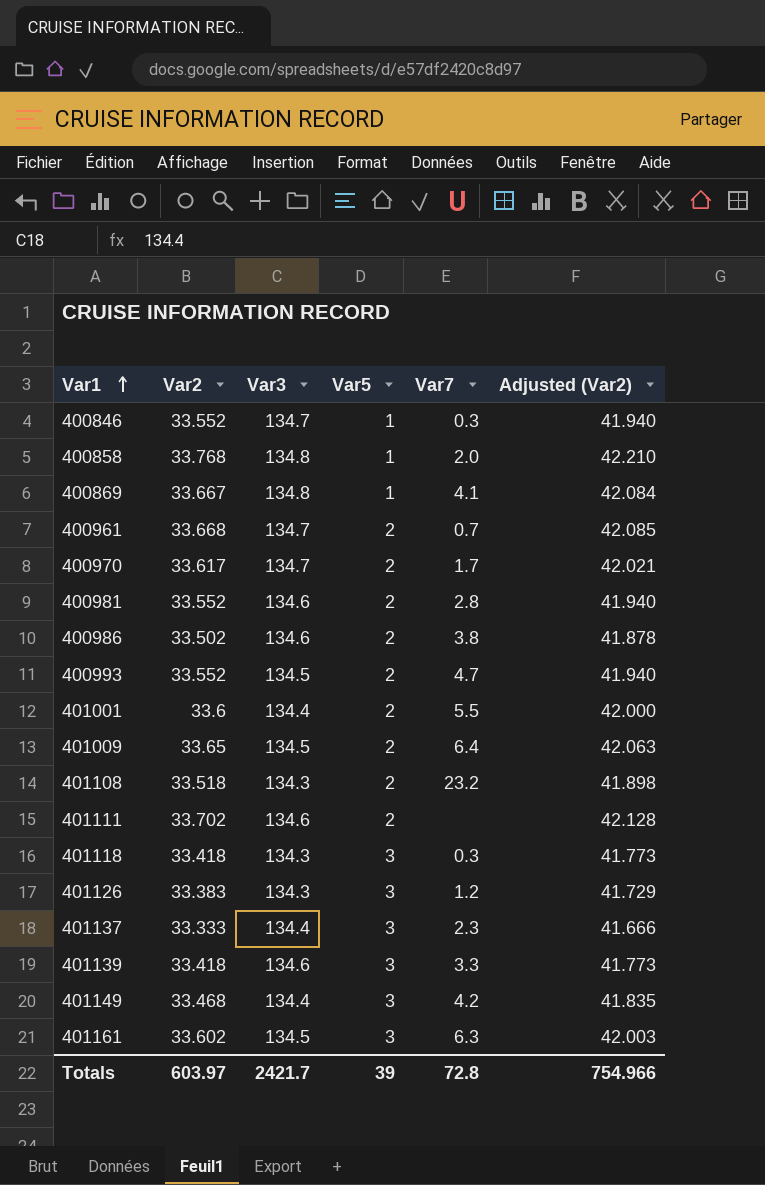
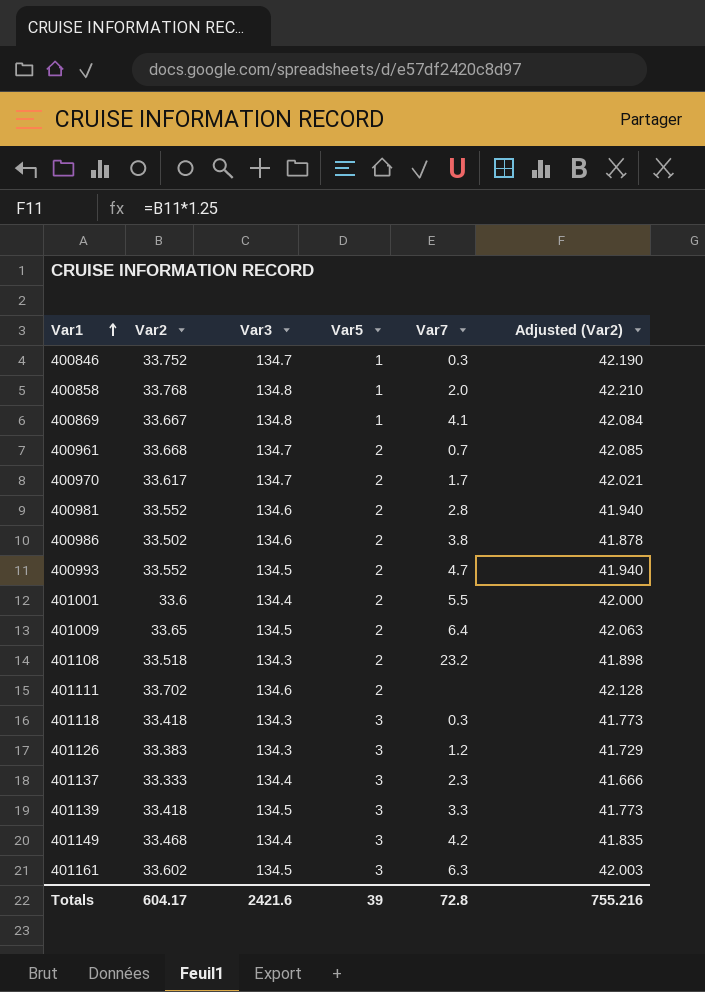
400846 | Var2: 33.552 -> 33.752
400846 | Adjusted (Var2): 41.940 -> 42.190
401139 | Var3: 134.6 -> 134.5
Totals | Var2: 603.97 -> 604.17
Totals | Var3: 2421.7 -> 2421.6
Totals | Adjusted (Var2): 754.966 -> 755.216

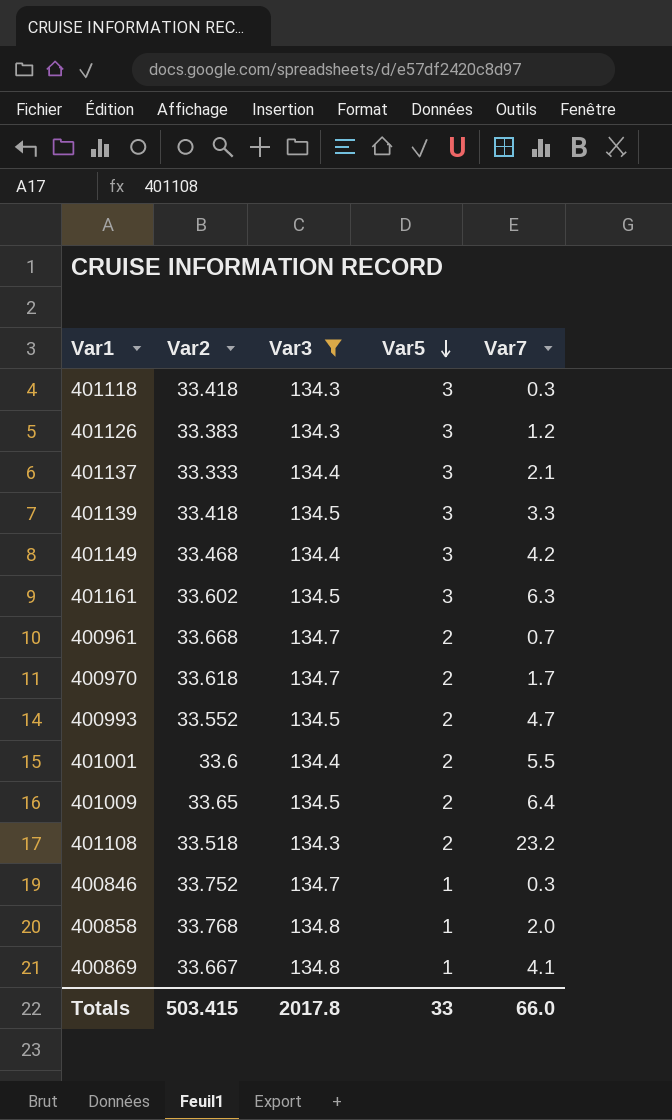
filter: none -> Var3 != 134.6
row order: Var1 ascending -> Var5 descending
column Adjusted (Var2) | formula: [Var2] * 1.25 -> none
401137 | Var7: 2.3 -> 2.1
400970 | Var2: 33.617 -> 33.618
Totals | Var2: 604.17 -> 503.415
Totals | Var3: 2421.6 -> 2017.8
Totals | Var5: 39 -> 33
Totals | Var7: 72.8 -> 66.0

